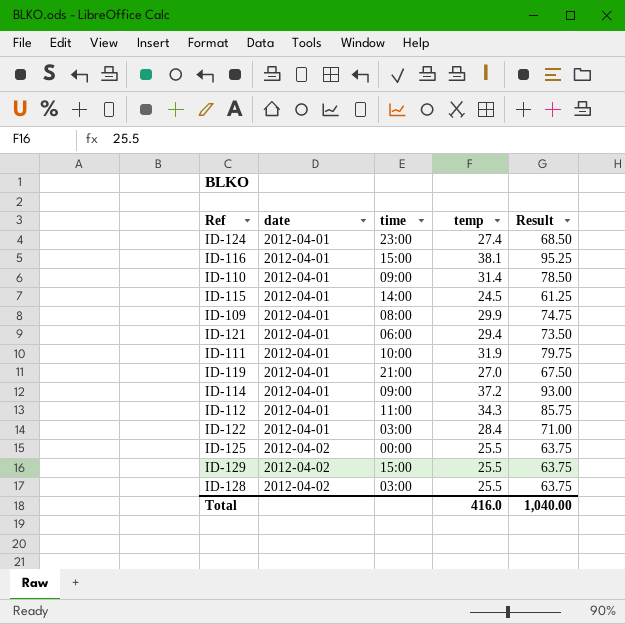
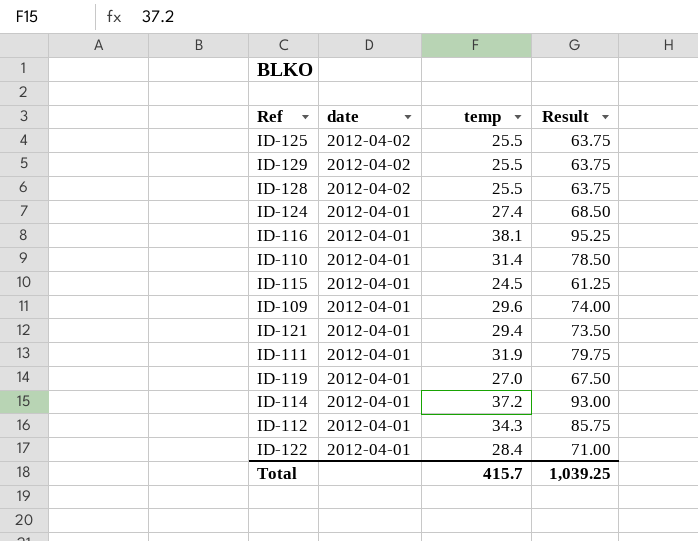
row order: date ascending -> date descending
column time | position: 3 -> none
ID-109 | temp: 29.9 -> 29.6
ID-109 | Result: 74.75 -> 74.00
Total | temp: 416.0 -> 415.7
Total | Result: 1,040.00 -> 1,039.25

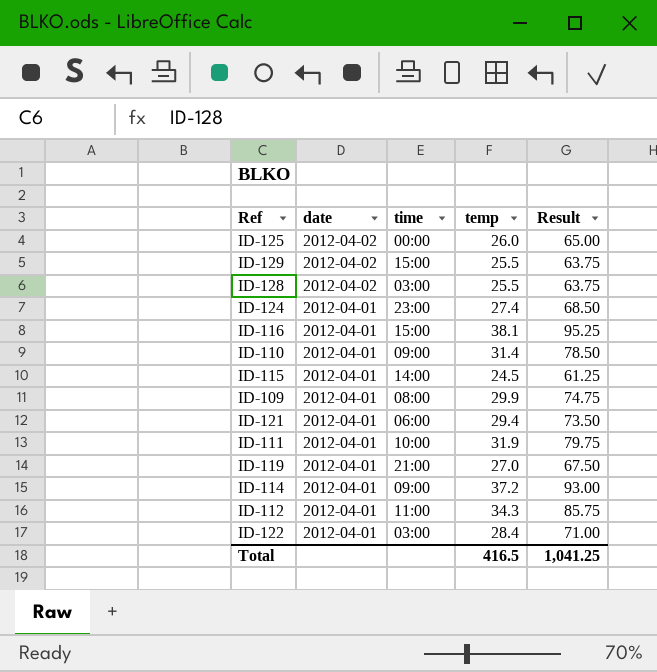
column time | position: none -> 3
ID-125 | temp: 25.5 -> 26.0
ID-125 | Result: 63.75 -> 65.00
ID-109 | temp: 29.6 -> 29.9
ID-109 | Result: 74.00 -> 74.75
Total | temp: 415.7 -> 416.5
Total | Result: 1,039.25 -> 1,041.25

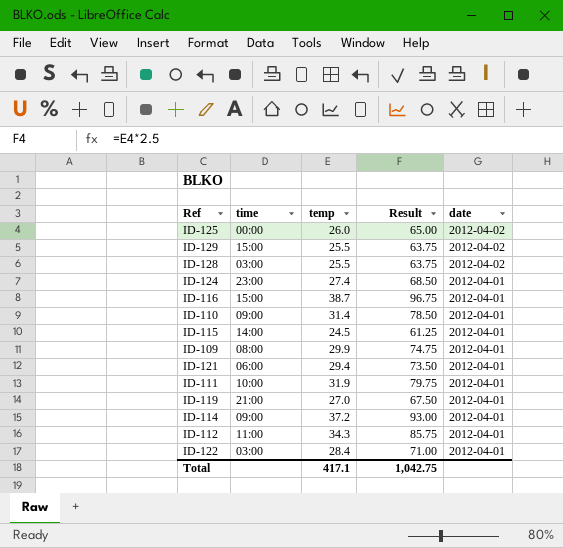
column date | position: 2 -> 5
ID-116 | temp: 38.1 -> 38.7
ID-116 | Result: 95.25 -> 96.75
Total | temp: 416.5 -> 417.1
Total | Result: 1,041.25 -> 1,042.75

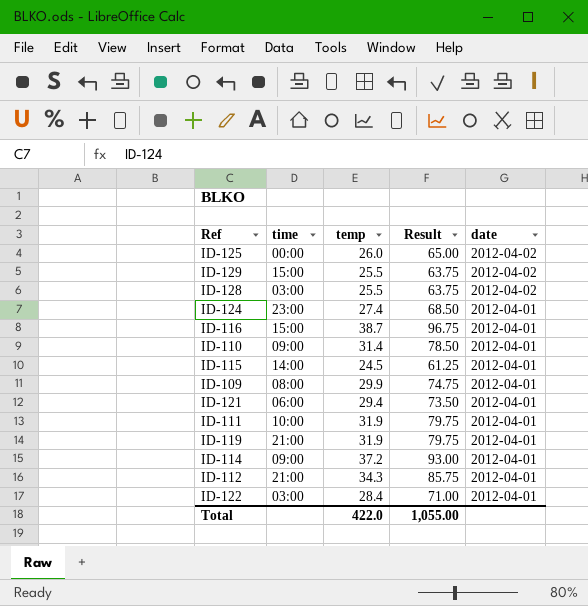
ID-119 | temp: 27.0 -> 31.9
ID-119 | Result: 67.50 -> 79.75
ID-112 | time: 11:00 -> 21:00
Total | temp: 417.1 -> 422.0
Total | Result: 1,042.75 -> 1,055.00

